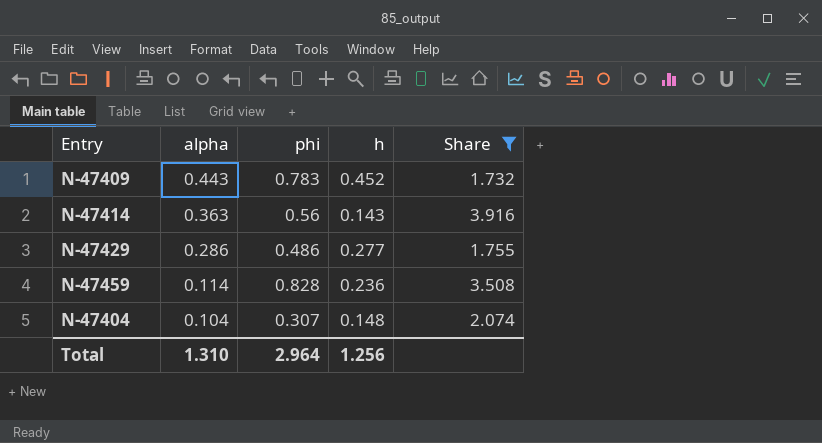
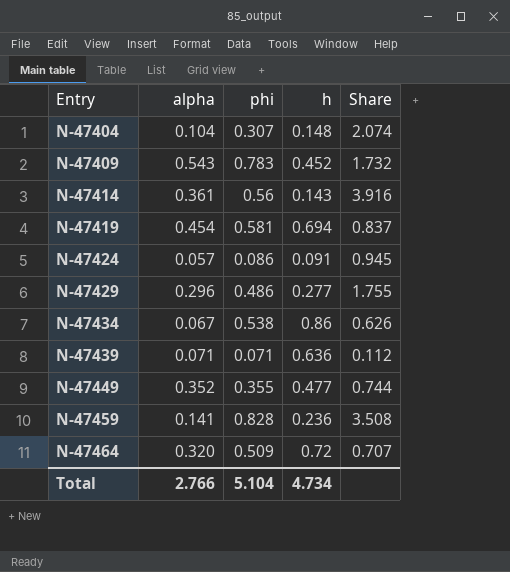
filter: Share >= 1.732 -> none
row order: alpha descending -> Entry ascending
N-47409 | alpha: 0.443 -> 0.543
N-47414 | alpha: 0.363 -> 0.361
N-47429 | alpha: 0.286 -> 0.296
N-47459 | alpha: 0.114 -> 0.141
Total | alpha: 1.310 -> 2.766
Total | phi: 2.964 -> 5.104
Total | h: 1.256 -> 4.734

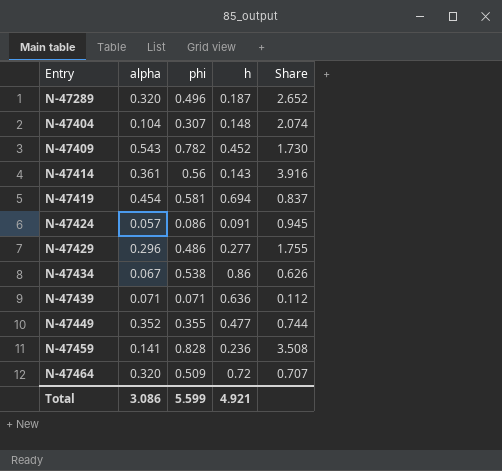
row N-47289: none -> 0.320 | 0.496 | 0.187 | 2.652
N-47409 | phi: 0.783 -> 0.782
N-47409 | Share: 1.732 -> 1.730
Total | alpha: 2.766 -> 3.086
Total | phi: 5.104 -> 5.599
Total | h: 4.734 -> 4.921

